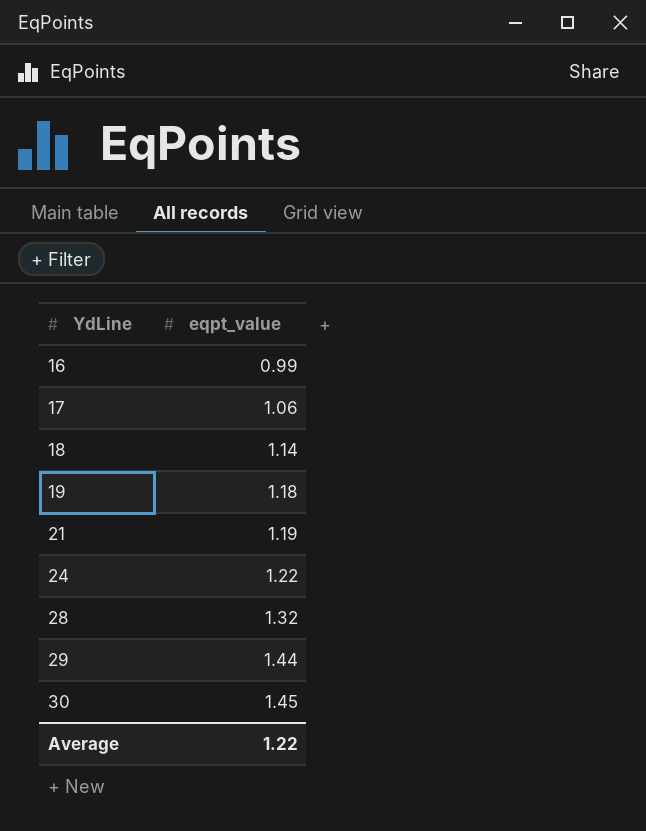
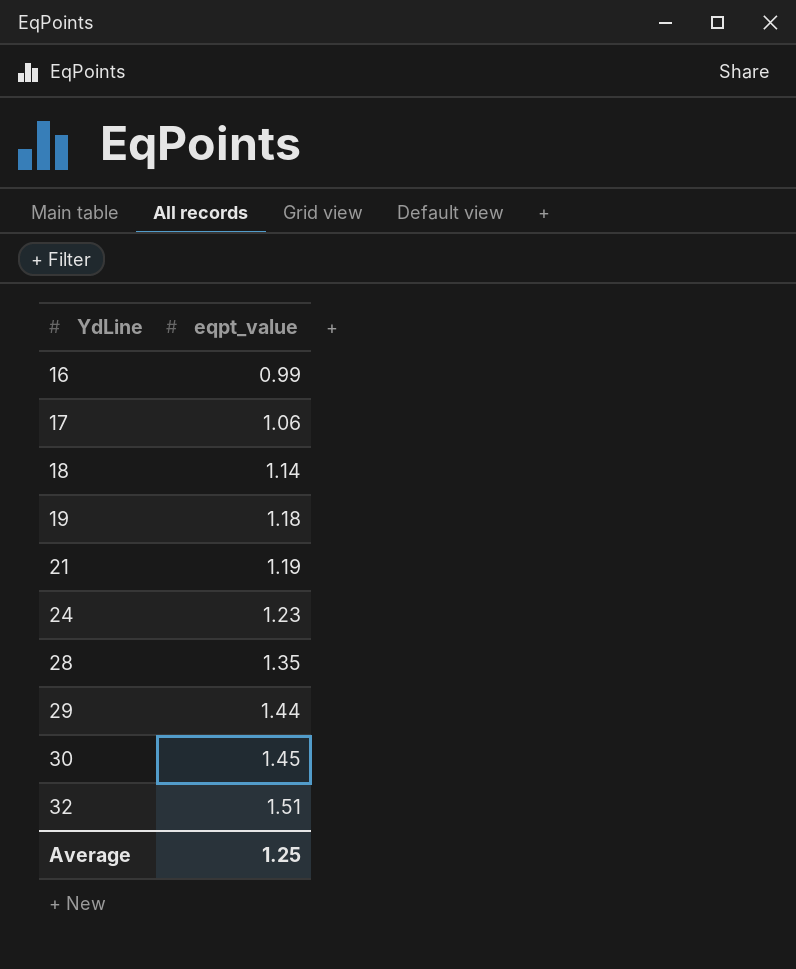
24 | eqpt_value: 1.22 -> 1.23
28 | eqpt_value: 1.32 -> 1.35
row 32: none -> 1.51
Average | eqpt_value: 1.22 -> 1.25

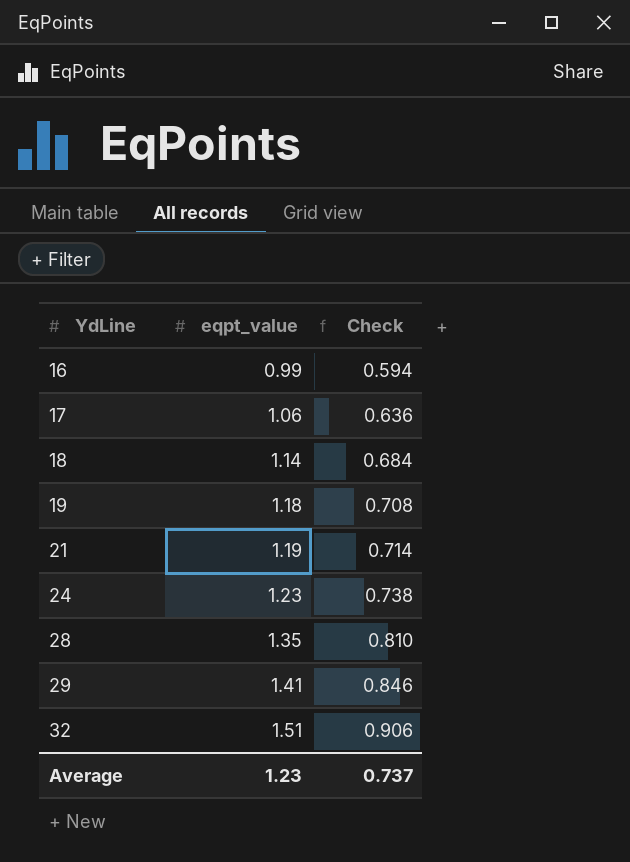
column Check | formula: none -> [eqpt_value] * 0.6
row 30: 1.45 -> none
29 | eqpt_value: 1.44 -> 1.41
Average | eqpt_value: 1.25 -> 1.23

